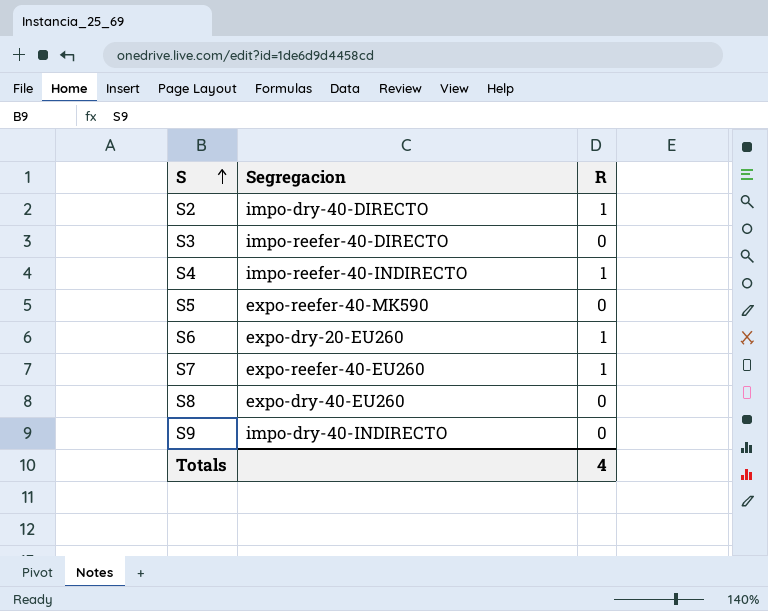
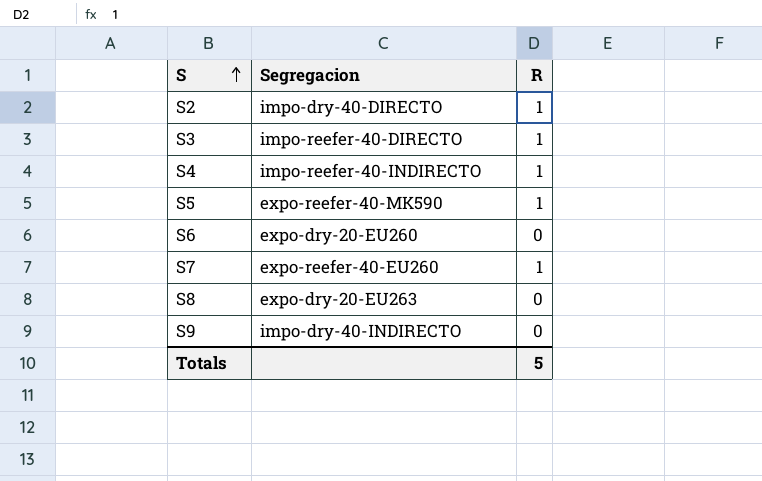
S3 | R: 0 -> 1
S5 | R: 0 -> 1
S6 | R: 1 -> 0
S8 | Segregacion: expo-dry-40-EU260 -> expo-dry-20-EU263
Totals | R: 4 -> 5

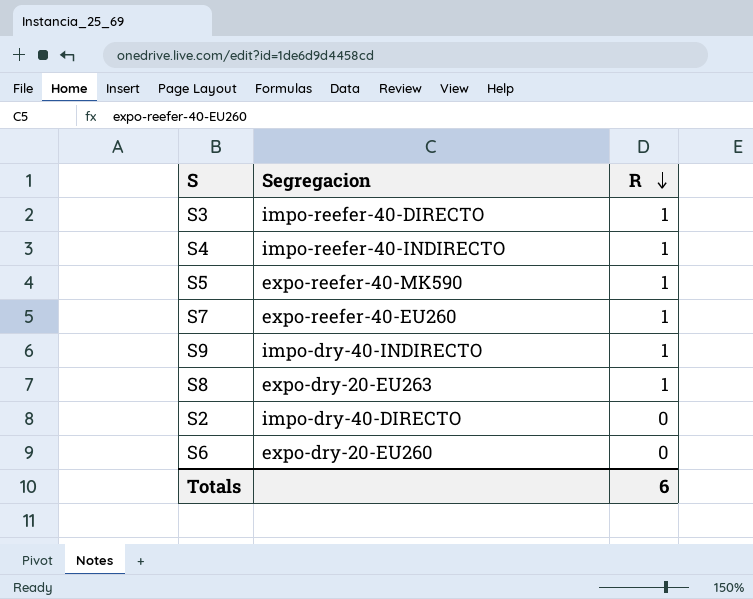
row order: S ascending -> R descending
S9 | R: 0 -> 1
S8 | R: 0 -> 1
S2 | R: 1 -> 0
Totals | R: 5 -> 6

